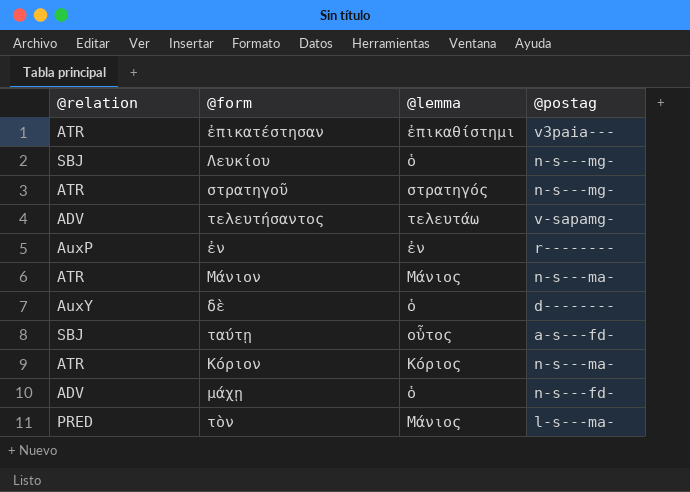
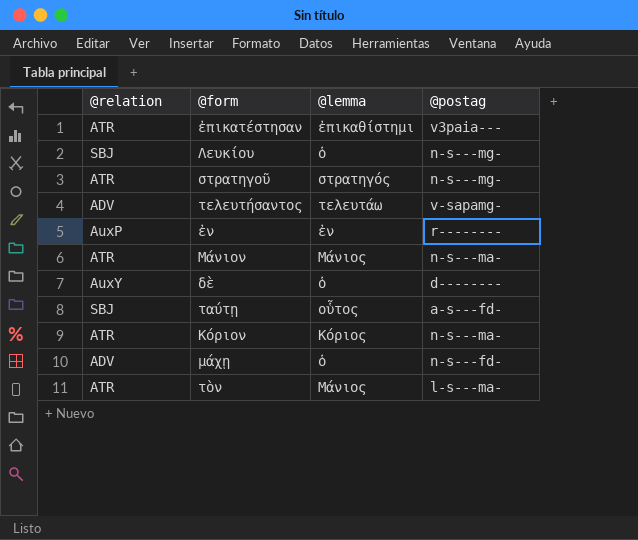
τὸν | @relation: PRED -> ATR

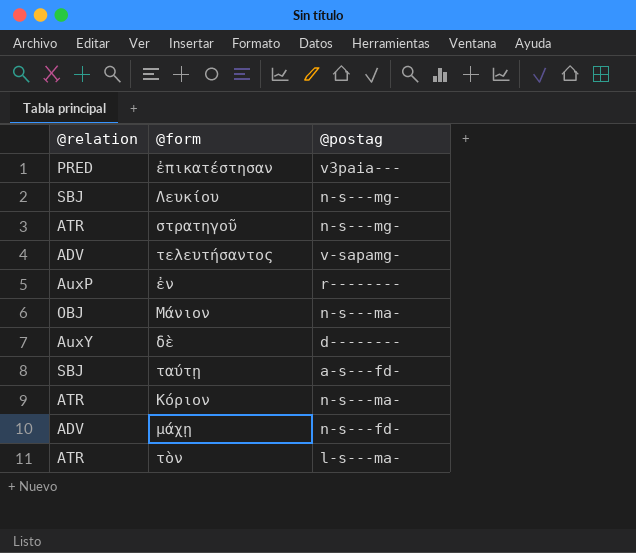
column @lemma | position: 3 -> none
ἐπικατέστησαν | @relation: ATR -> PRED
Μάνιον | @relation: ATR -> OBJ

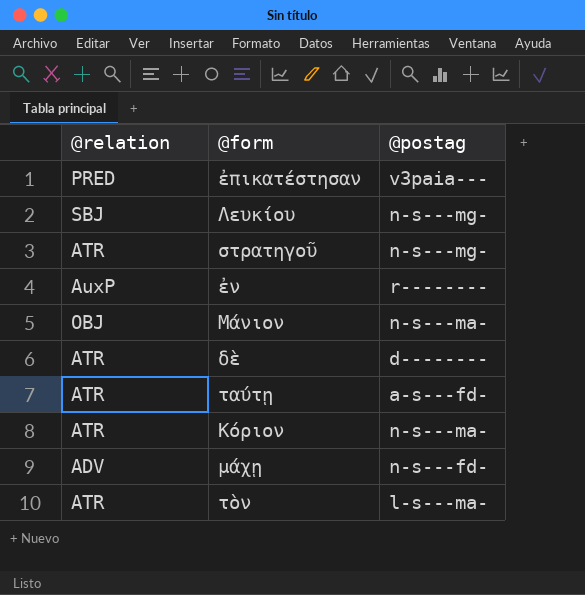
row τελευτήσαντος: ADV | v-sapamg- -> none
δὲ | @relation: AuxY -> ATR
ταύτῃ | @relation: SBJ -> ATR

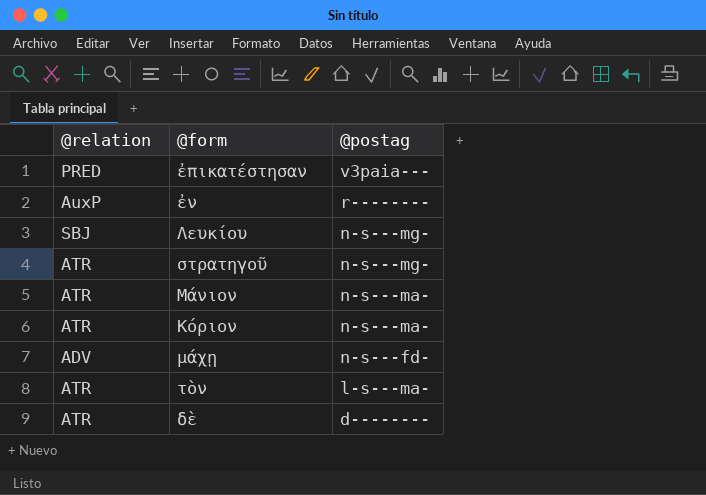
row order: none -> @postag descending
row ταύτῃ: ATR | a-s---fd- -> none
Μάνιον | @relation: OBJ -> ATR

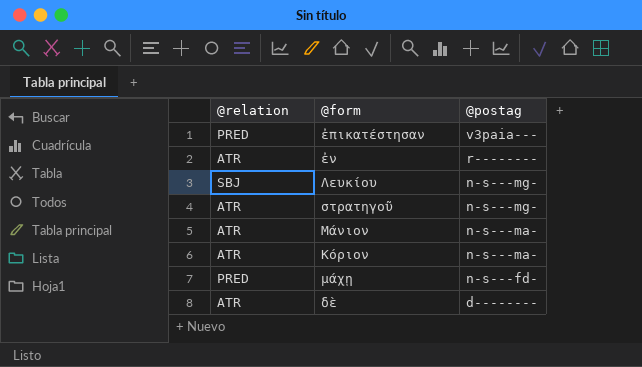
row τὸν: ATR | l-s---ma- -> none
ἐν | @relation: AuxP -> ATR
μάχῃ | @relation: ADV -> PRED

